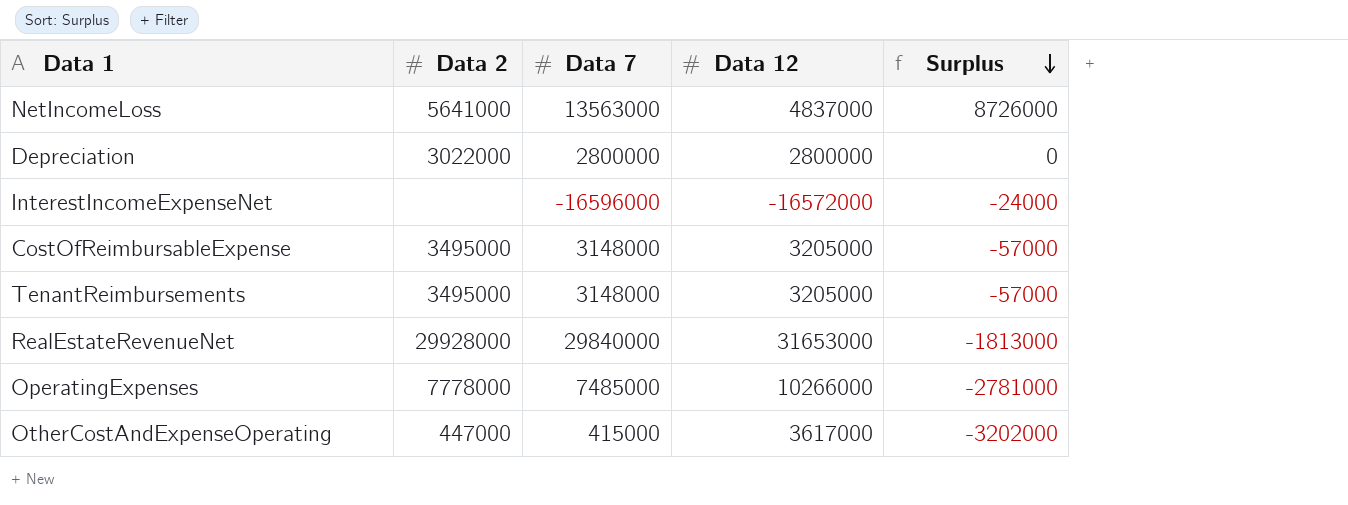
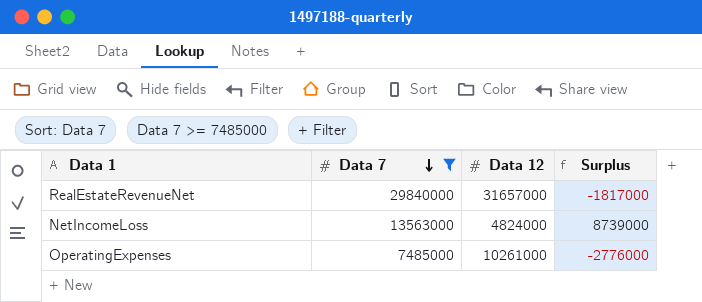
filter: none -> Data 7 >= 7485000
row order: Surplus descending -> Data 7 descending
column Data 2 | position: 2 -> none
RealEstateRevenueNet | Data 12: 31653000 -> 31657000
RealEstateRevenueNet | Surplus: -1813000 -> -1817000
NetIncomeLoss | Data 12: 4837000 -> 4824000
NetIncomeLoss | Surplus: 8726000 -> 8739000
OperatingExpenses | Data 12: 10266000 -> 10261000
OperatingExpenses | Surplus: -2781000 -> -2776000

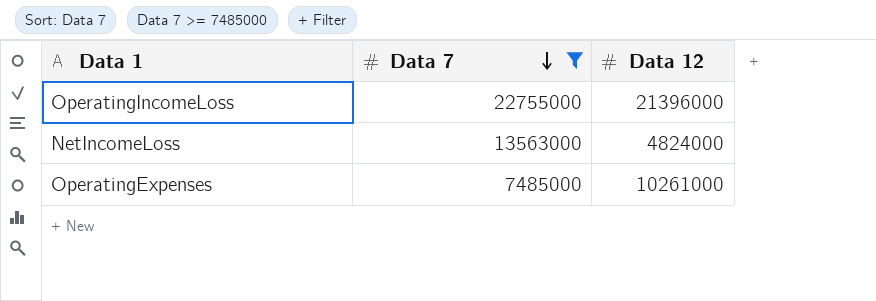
column Surplus | formula: [Data 7] - [Data 12] -> none
row RealEstateRevenueNet: 29840000 | 31657000 | -1817000 -> none
row OperatingIncomeLoss: none -> 22755000 | 21396000

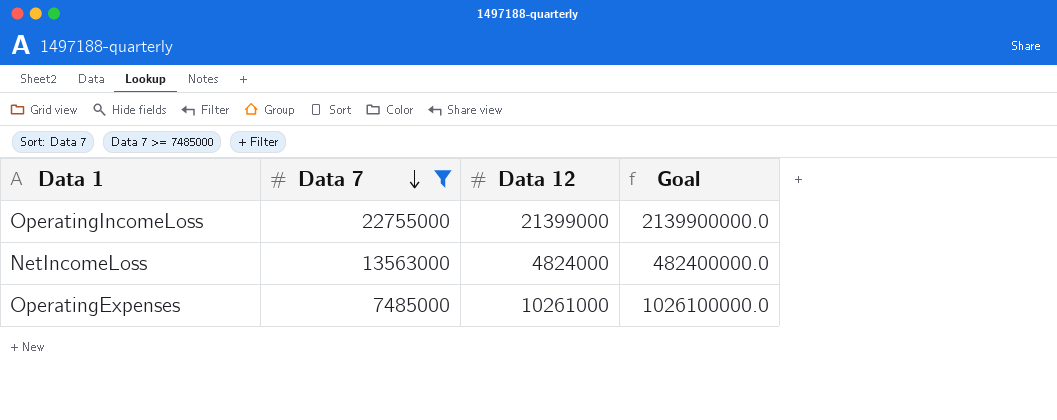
column Goal | formula: none -> [Data 12] * 100
OperatingIncomeLoss | Data 12: 21396000 -> 21399000

